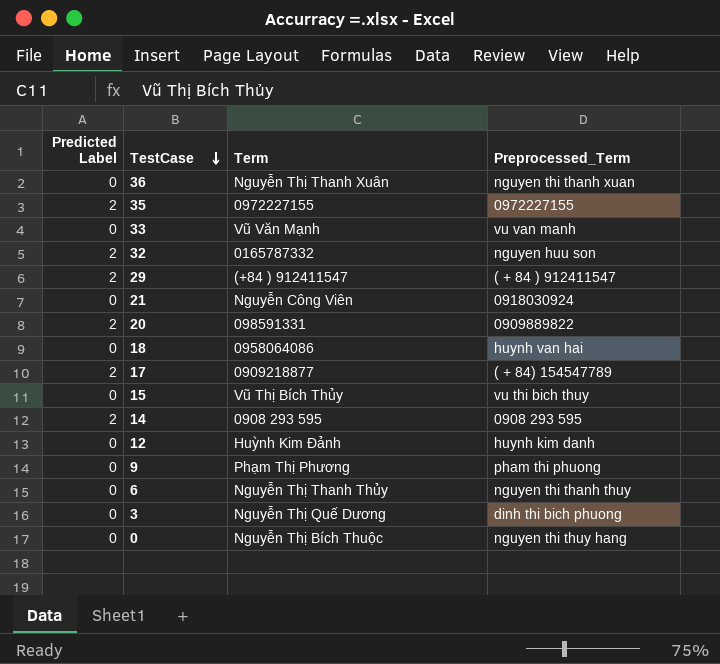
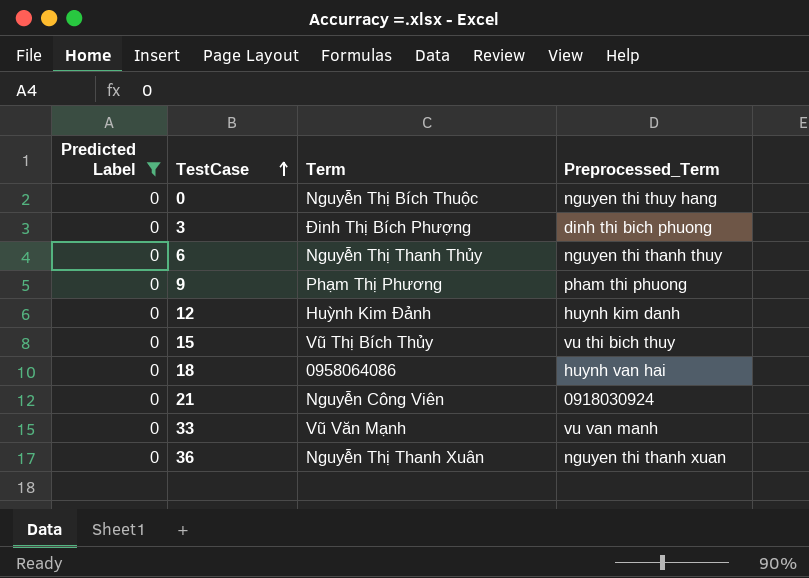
filter: none -> Predicted Label = 0
row order: TestCase descending -> TestCase ascending
3 | Term: Nguyễn Thị Quế Dương -> Đinh Thị Bích Phượng

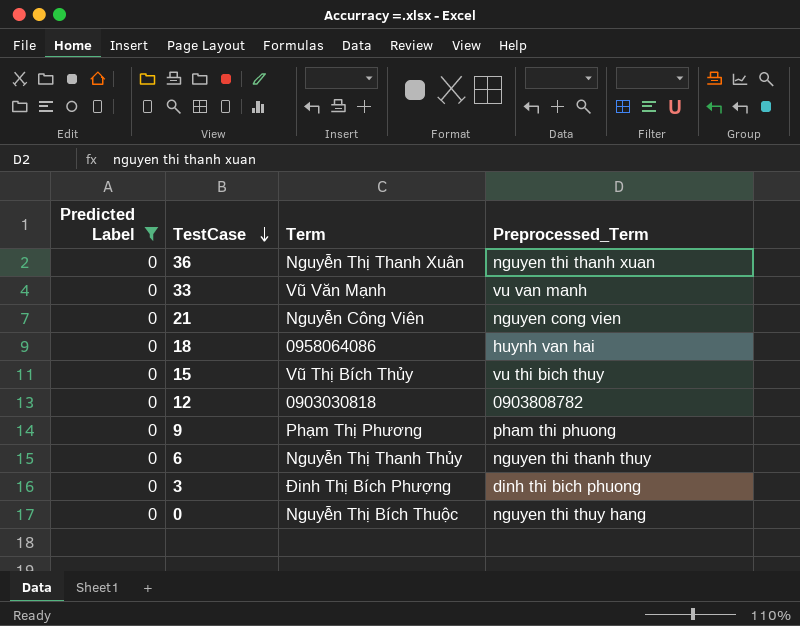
row order: TestCase ascending -> TestCase descending
21 | Preprocessed_Term: 0918030924 -> nguyen cong vien
12 | Term: Huỳnh Kim Đảnh -> 0903030818
12 | Preprocessed_Term: huynh kim danh -> 0903808782

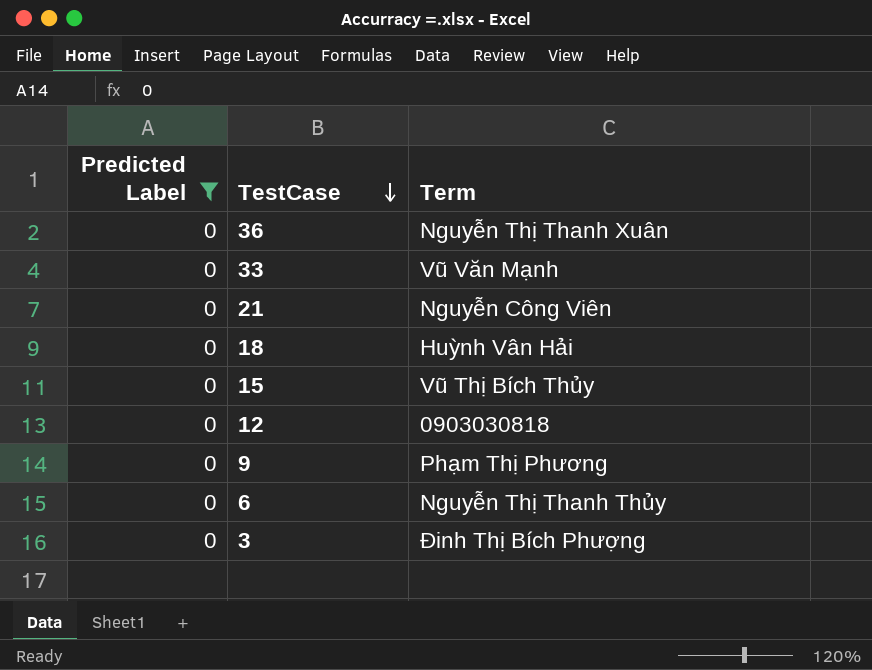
column Preprocessed_Term | position: 4 -> none
row 0: 0 | Nguyễn Thị Bích Thuộc | nguyen thi thuy hang -> none
18 | Term: 0958064086 -> Huỳnh Vân Hải

